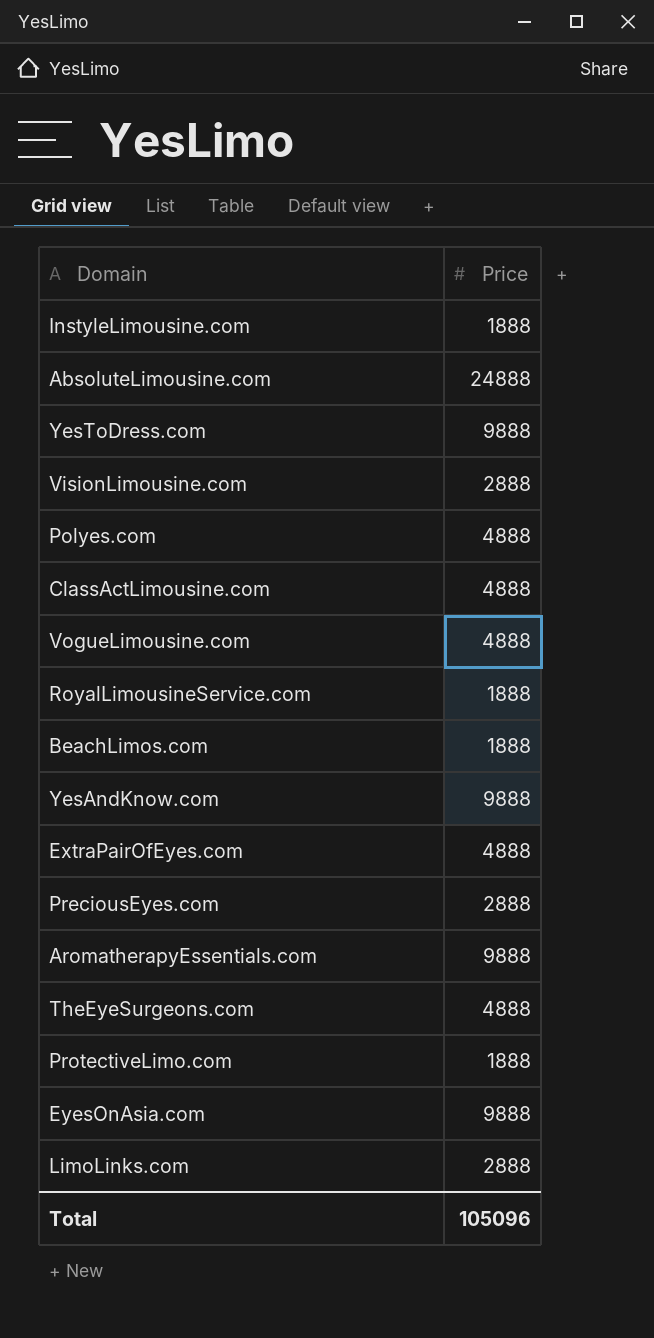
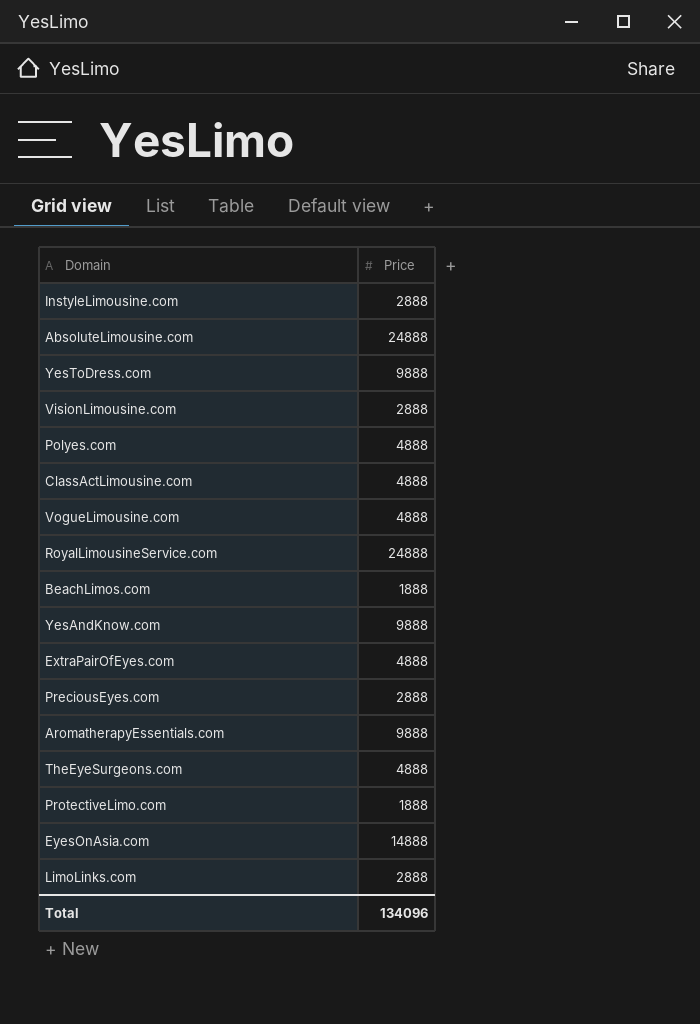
InstyleLimousine.com | Price: 1888 -> 2888
RoyalLimousineService.com | Price: 1888 -> 24888
EyesOnAsia.com | Price: 9888 -> 14888
Total | Price: 105096 -> 134096

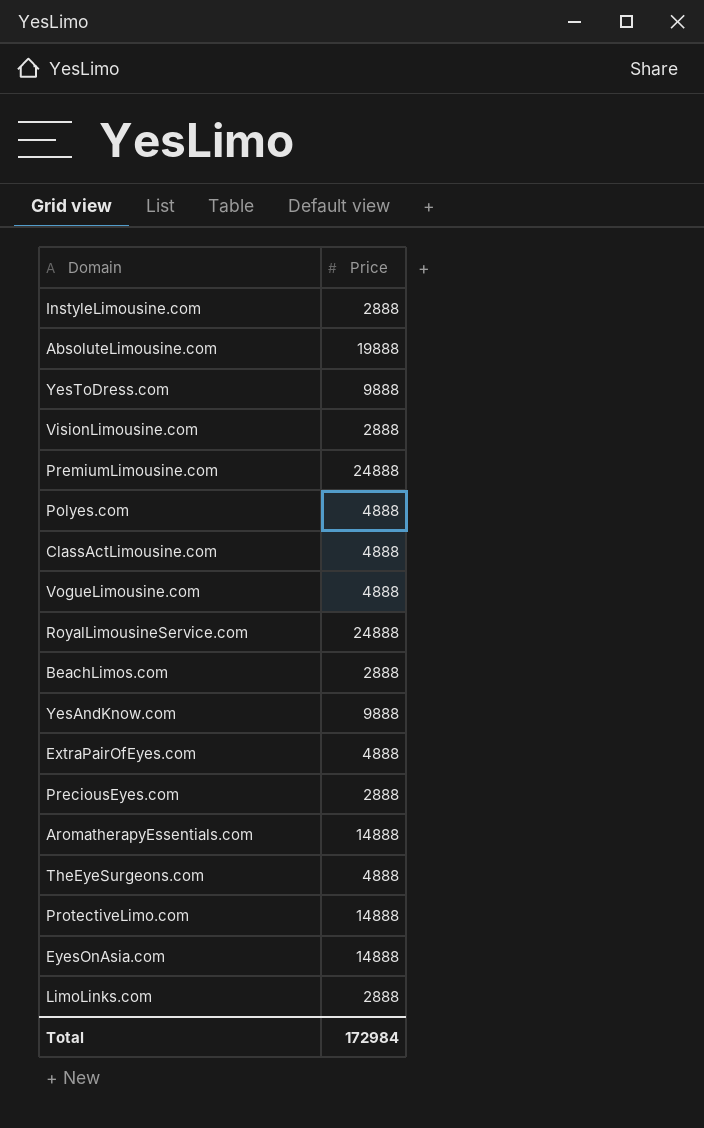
AbsoluteLimousine.com | Price: 24888 -> 19888
row PremiumLimousine.com: none -> 24888
BeachLimos.com | Price: 1888 -> 2888
AromatherapyEssentials.com | Price: 9888 -> 14888
ProtectiveLimo.com | Price: 1888 -> 14888
Total | Price: 134096 -> 172984

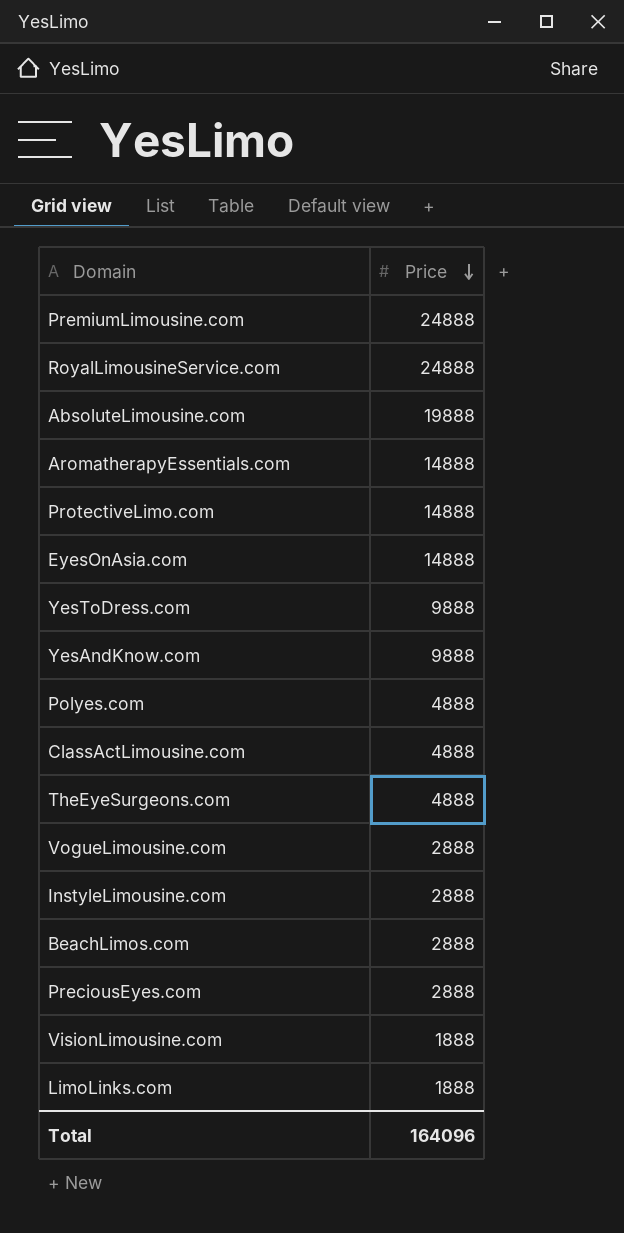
row order: none -> Price descending
row ExtraPairOfEyes.com: 4888 -> none
VogueLimousine.com | Price: 4888 -> 2888
VisionLimousine.com | Price: 2888 -> 1888
LimoLinks.com | Price: 2888 -> 1888
Total | Price: 172984 -> 164096

